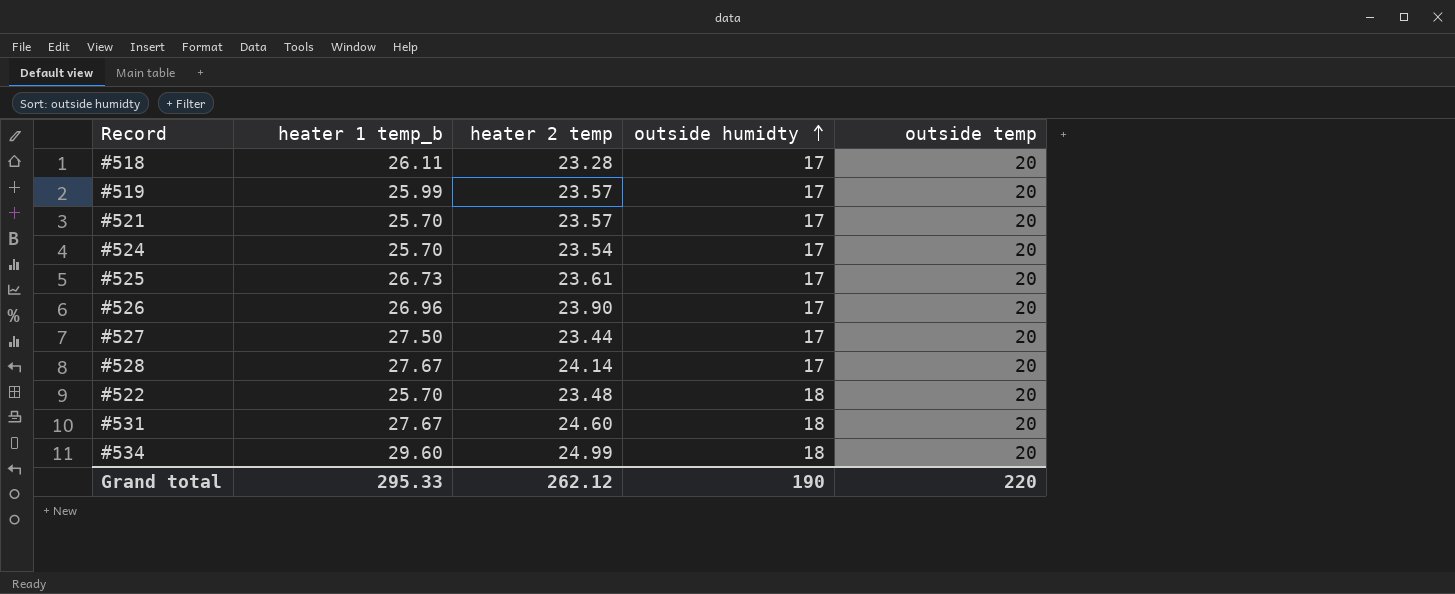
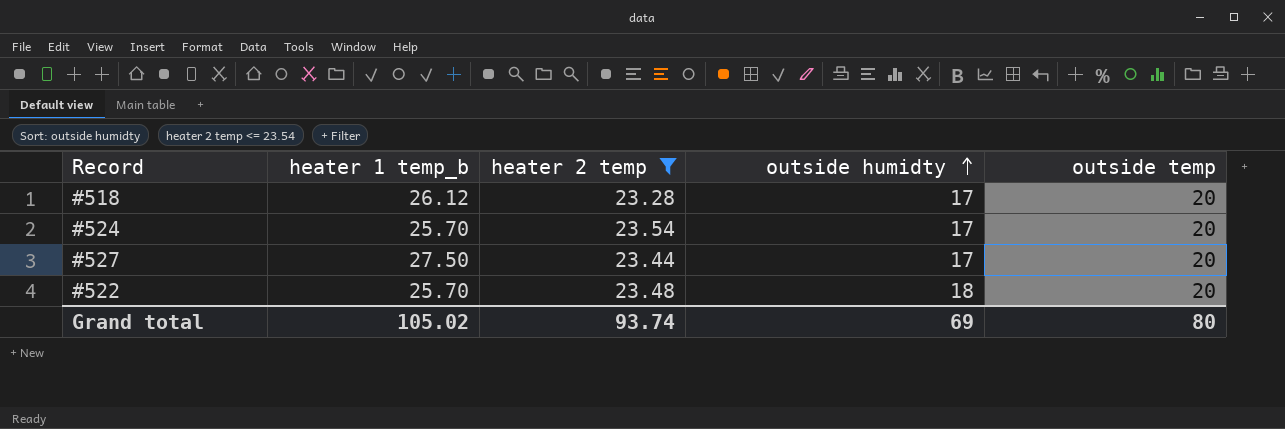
filter: none -> heater 2 temp <= 23.54
#518 | heater 1 temp_b: 26.11 -> 26.12
Grand total | heater 1 temp_b: 295.33 -> 105.02
Grand total | heater 2 temp: 262.12 -> 93.74
Grand total | outside humidty: 190 -> 69
Grand total | outside temp: 220 -> 80

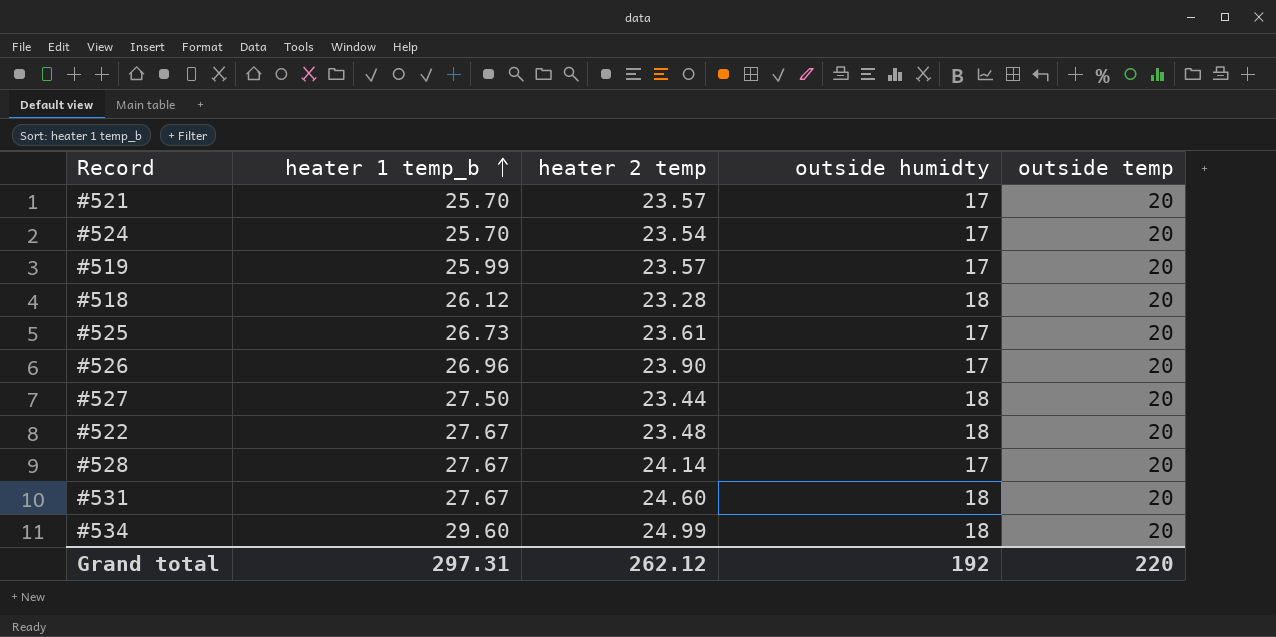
filter: heater 2 temp <= 23.54 -> none
row order: outside humidty ascending -> heater 1 temp_b ascending
#518 | outside humidty: 17 -> 18
#527 | outside humidty: 17 -> 18
#522 | heater 1 temp_b: 25.70 -> 27.67
Grand total | heater 1 temp_b: 105.02 -> 297.31
Grand total | heater 2 temp: 93.74 -> 262.12
Grand total | outside humidty: 69 -> 192
Grand total | outside temp: 80 -> 220

